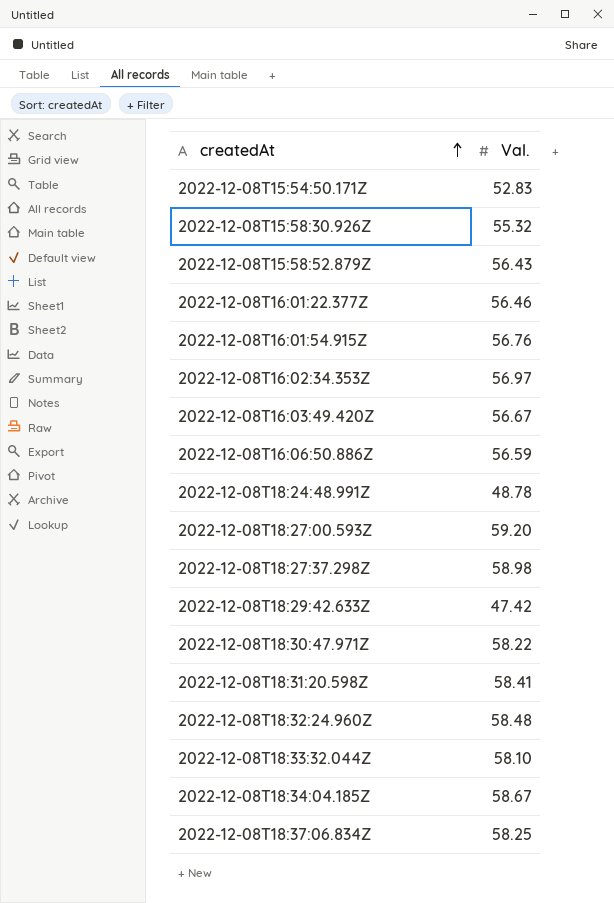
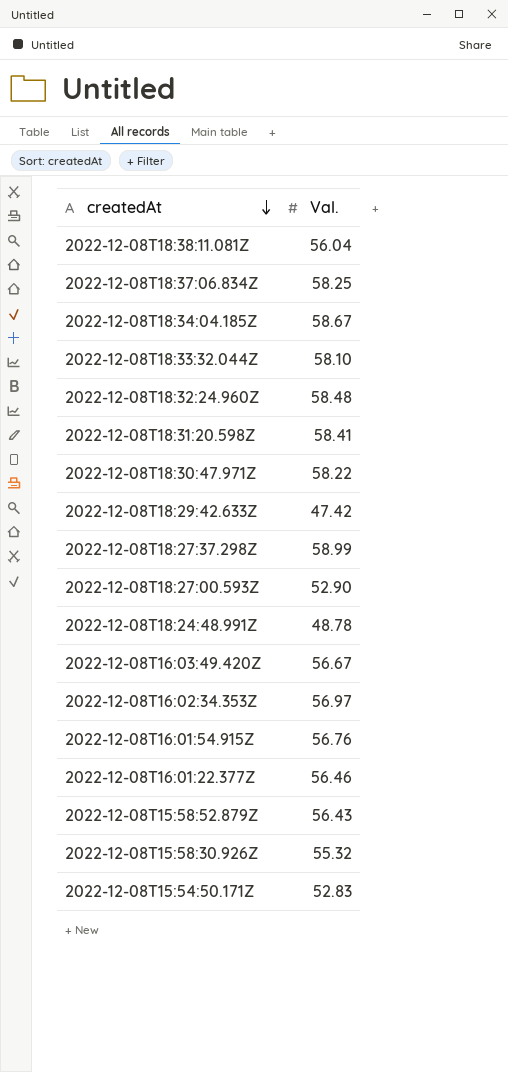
row order: createdAt ascending -> createdAt descending
row 2022-12-08T16:06:50.886Z: 56.59 -> none
row 2022-12-08T18:38:11.081Z: none -> 56.04
2022-12-08T18:27:37.298Z | Val.: 58.98 -> 58.99
2022-12-08T18:27:00.593Z | Val.: 59.20 -> 52.90

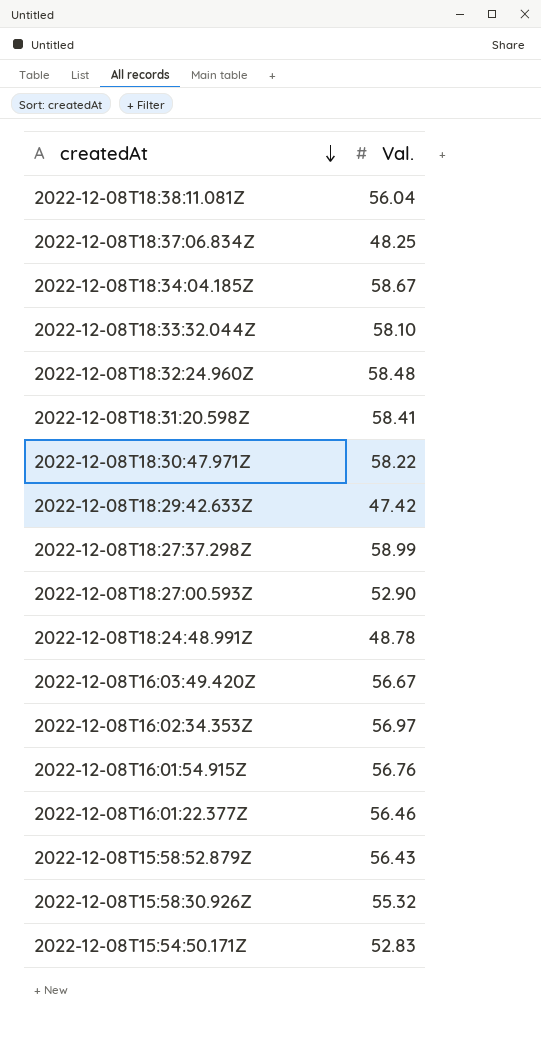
2022-12-08T18:37:06.834Z | Val.: 58.25 -> 48.25

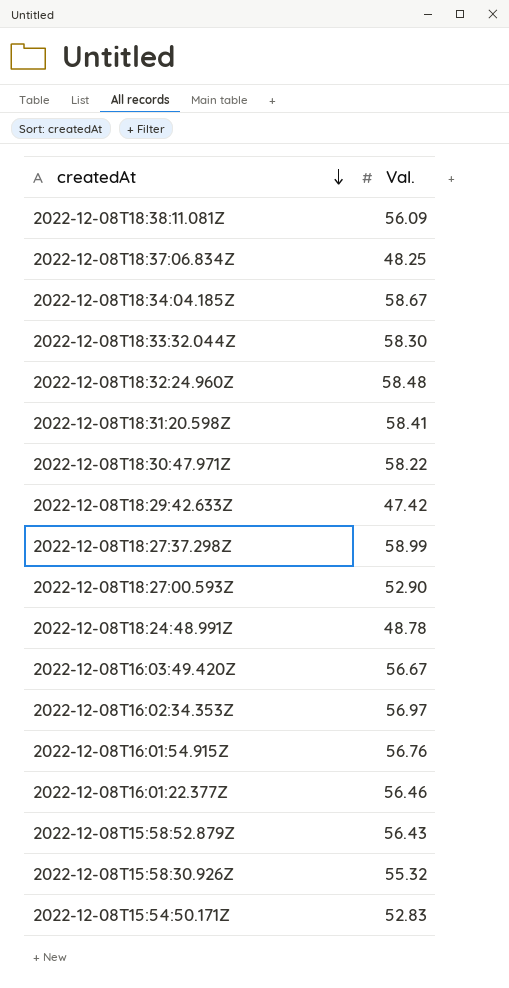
2022-12-08T18:38:11.081Z | Val.: 56.04 -> 56.09
2022-12-08T18:33:32.044Z | Val.: 58.10 -> 58.30

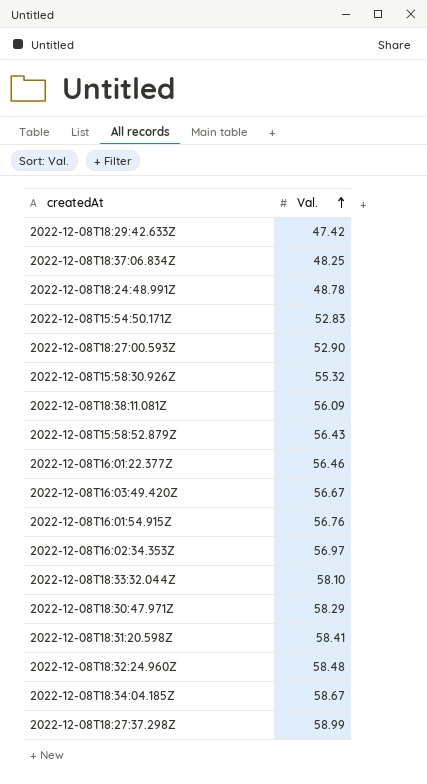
row order: createdAt descending -> Val. ascending
2022-12-08T18:33:32.044Z | Val.: 58.30 -> 58.10
2022-12-08T18:30:47.971Z | Val.: 58.22 -> 58.29

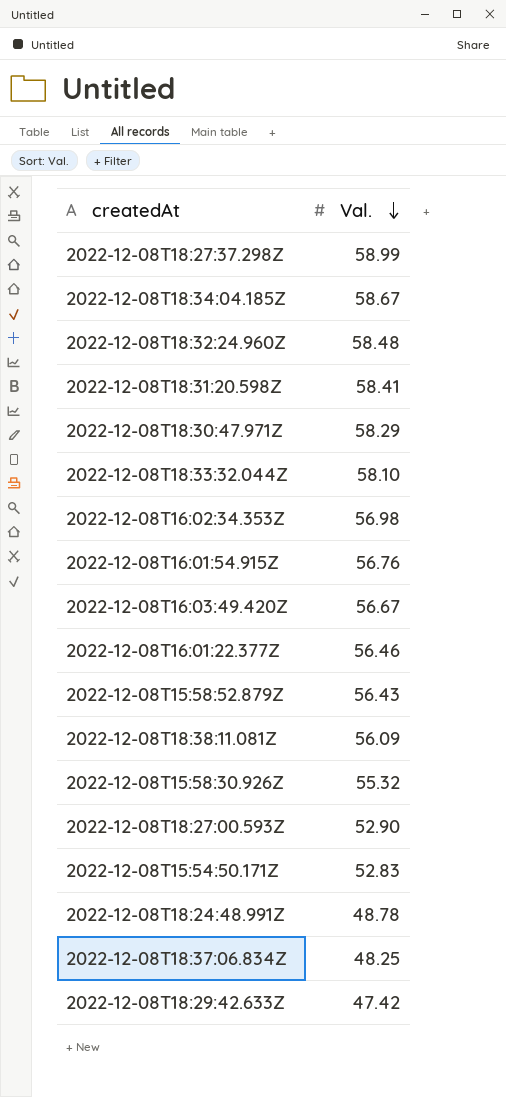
row order: Val. ascending -> Val. descending
2022-12-08T16:02:34.353Z | Val.: 56.97 -> 56.98

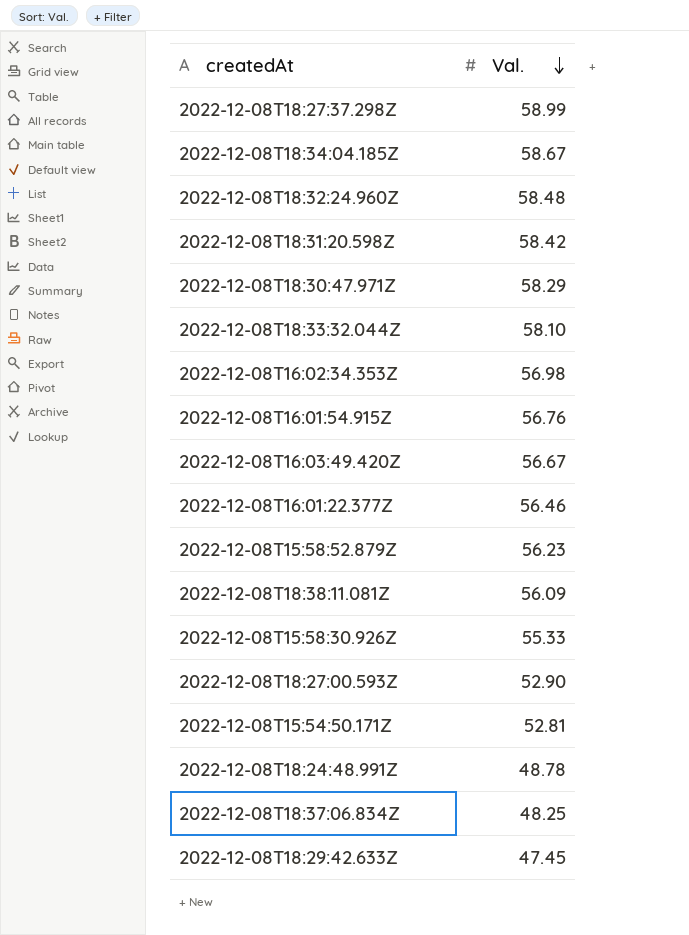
2022-12-08T18:31:20.598Z | Val.: 58.41 -> 58.42
2022-12-08T15:58:52.879Z | Val.: 56.43 -> 56.23
2022-12-08T15:58:30.926Z | Val.: 55.32 -> 55.33
2022-12-08T15:54:50.171Z | Val.: 52.83 -> 52.81
2022-12-08T18:29:42.633Z | Val.: 47.42 -> 47.45

